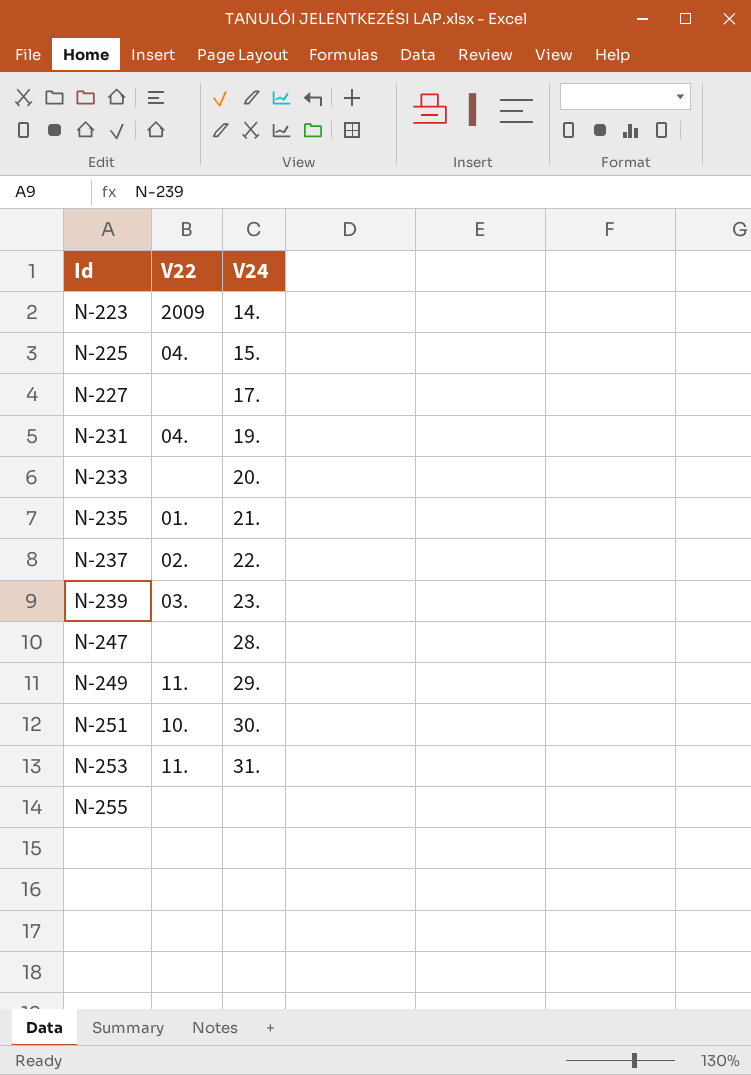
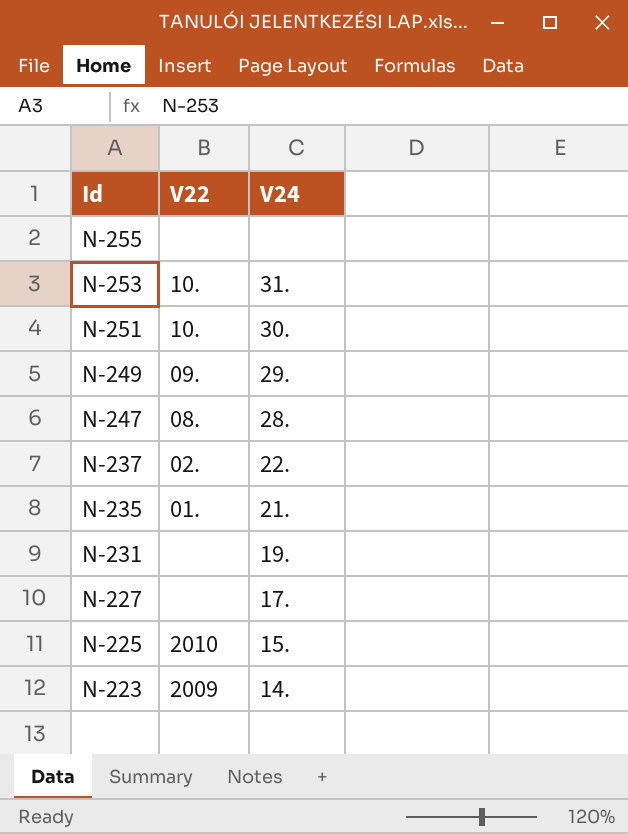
row order: Id ascending -> Id descending
row N-233: none | 20. -> none
row N-239: 03. | 23. -> none
N-253 | V22: 11. -> 10.
N-249 | V22: 11. -> 09.
N-247 | V22: none -> 08.
N-231 | V22: 04. -> none
N-225 | V22: 04. -> 2010

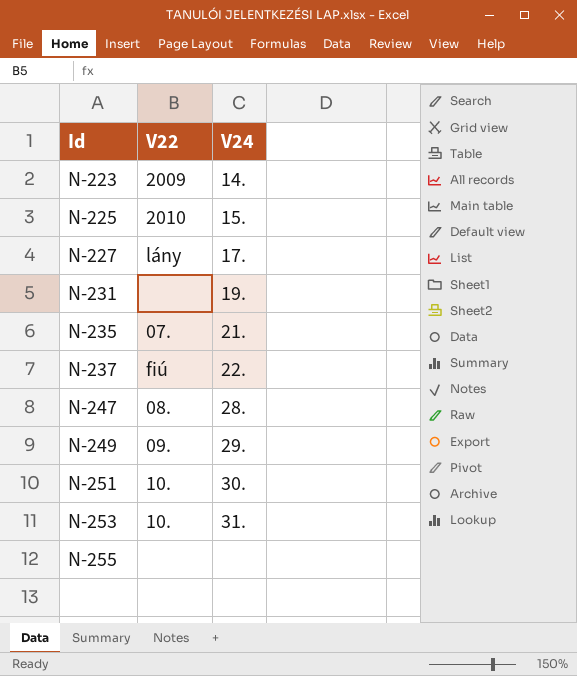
row order: Id descending -> Id ascending
N-227 | V22: none -> lány
N-235 | V22: 01. -> 07.
N-237 | V22: 02. -> fiú

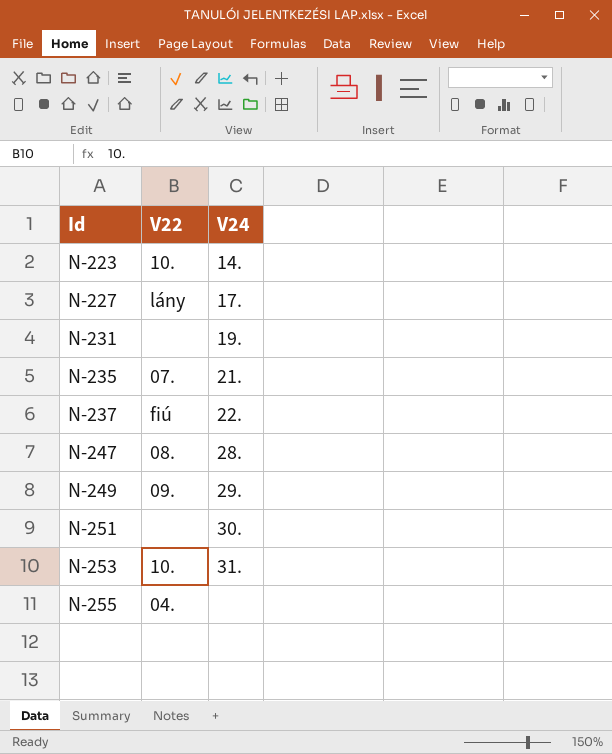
row N-225: 2010 | 15. -> none
N-223 | V22: 2009 -> 10.
N-251 | V22: 10. -> none
N-255 | V22: none -> 04.

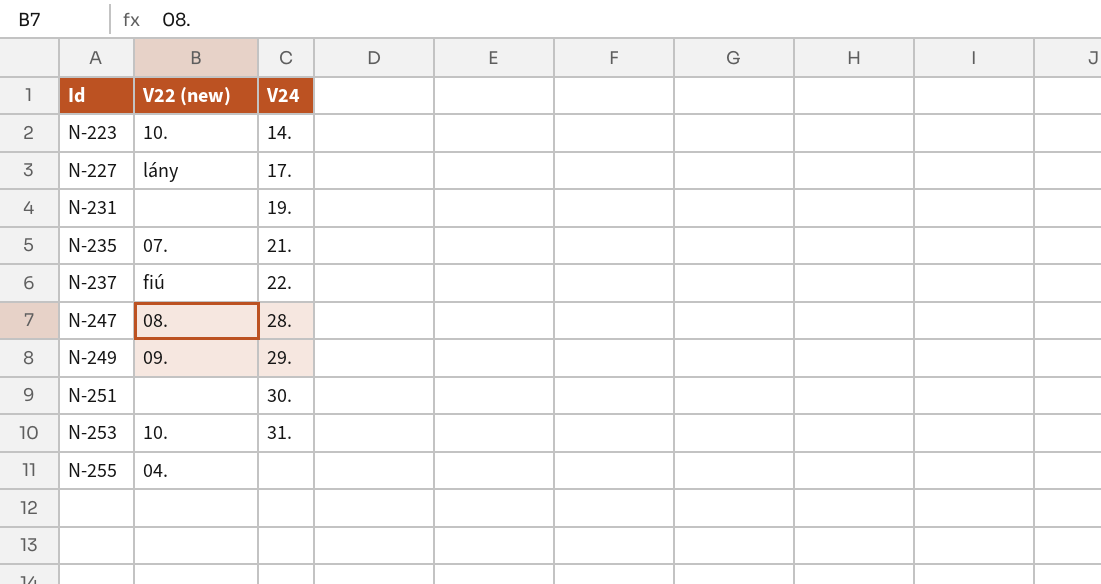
column name: V22 -> V22 (new)

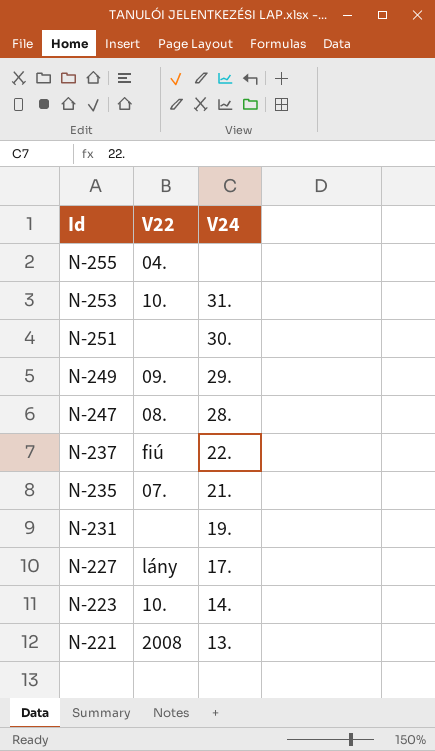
row order: Id ascending -> Id descending
column name: V22 (new) -> V22
row N-221: none -> 2008 | 13.

